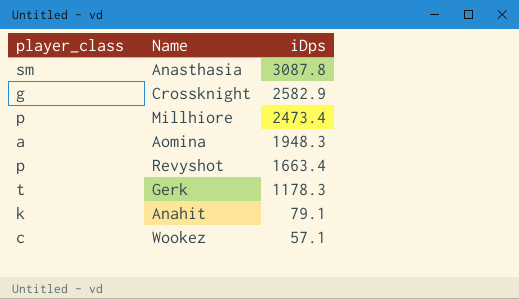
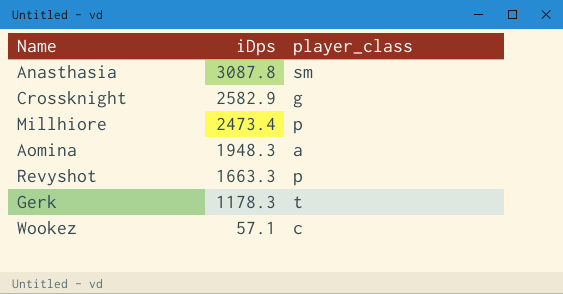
column player_class | position: 1 -> 3
row Anahit: k | 79.1 -> none
Revyshot | iDps: 1663.4 -> 1663.3

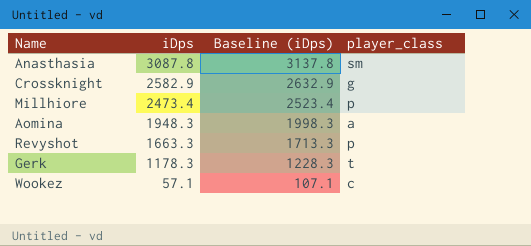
column Baseline (iDps) | formula: none -> [iDps] + 50

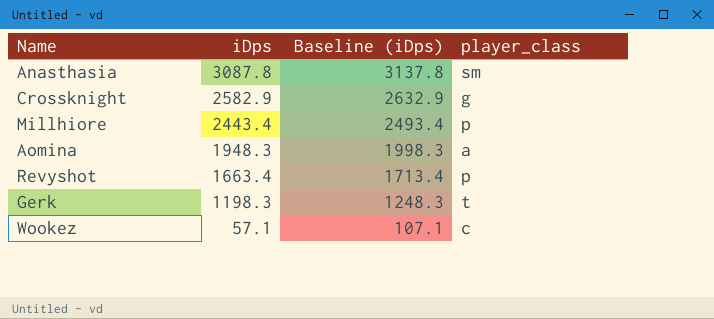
Millhiore | iDps: 2473.4 -> 2443.4
Millhiore | Baseline (iDps): 2523.4 -> 2493.4
Revyshot | iDps: 1663.3 -> 1663.4
Revyshot | Baseline (iDps): 1713.3 -> 1713.4
Gerk | iDps: 1178.3 -> 1198.3
Gerk | Baseline (iDps): 1228.3 -> 1248.3

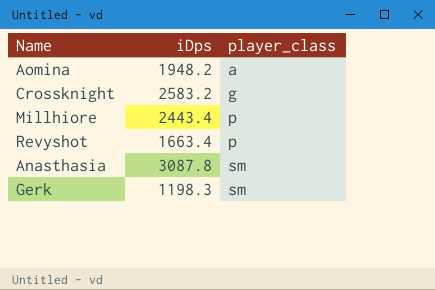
row order: iDps descending -> player_class ascending
column Baseline (iDps) | formula: [iDps] + 50 -> none
row Wookez: 57.1 | 107.1 | c -> none
Aomina | iDps: 1948.3 -> 1948.2
Crossknight | iDps: 2582.9 -> 2583.2
Gerk | player_class: t -> sm

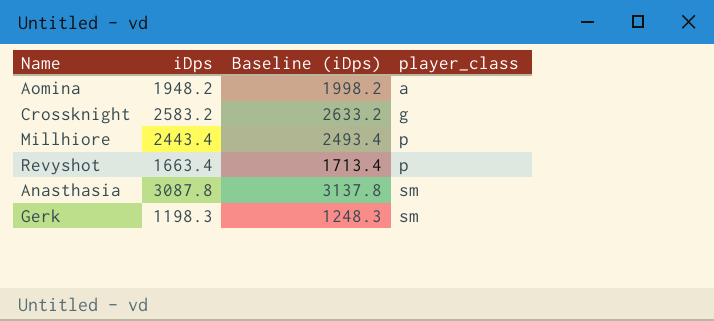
column Baseline (iDps) | formula: none -> [iDps] + 50

